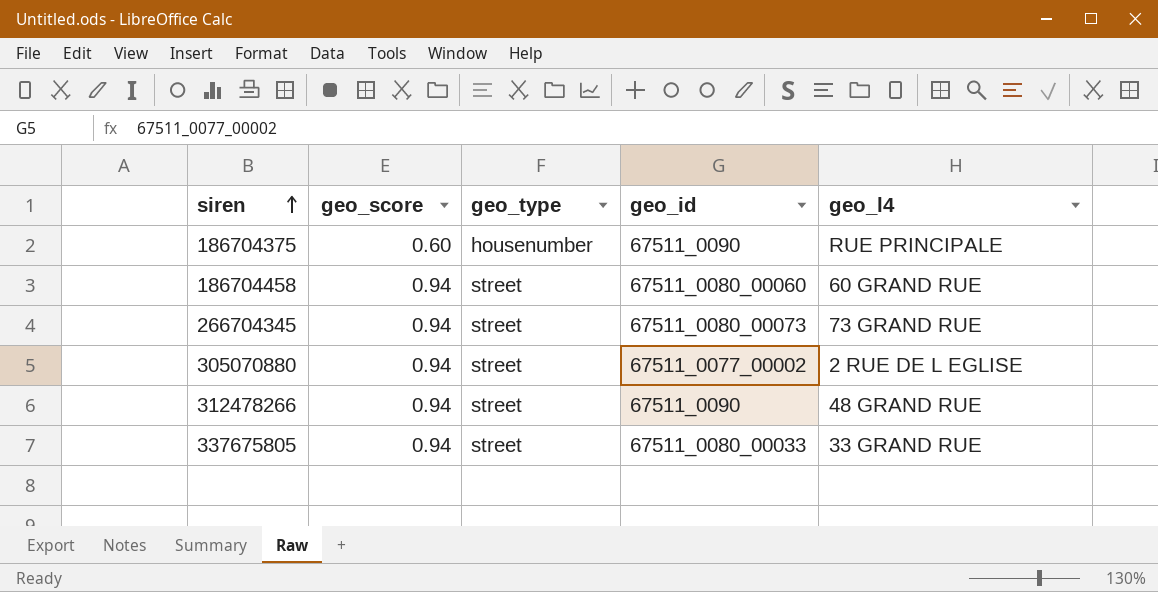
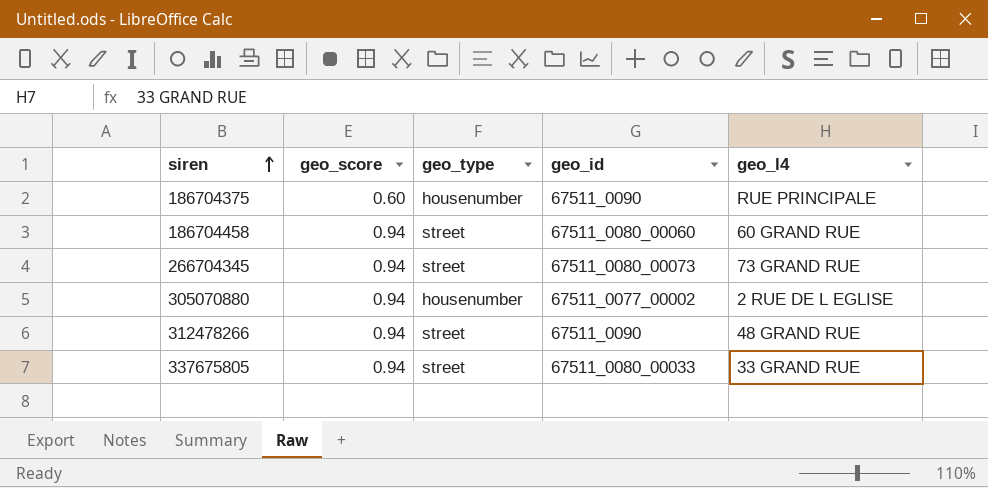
305070880 | geo_type: street -> housenumber

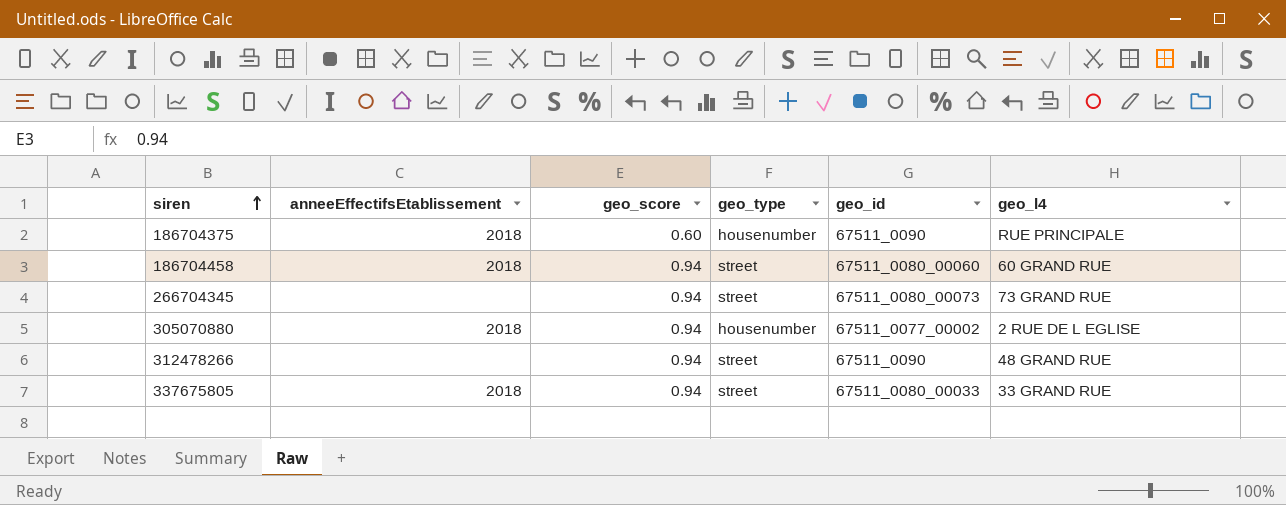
column anneeEffectifsEtablissement | position: none -> 2

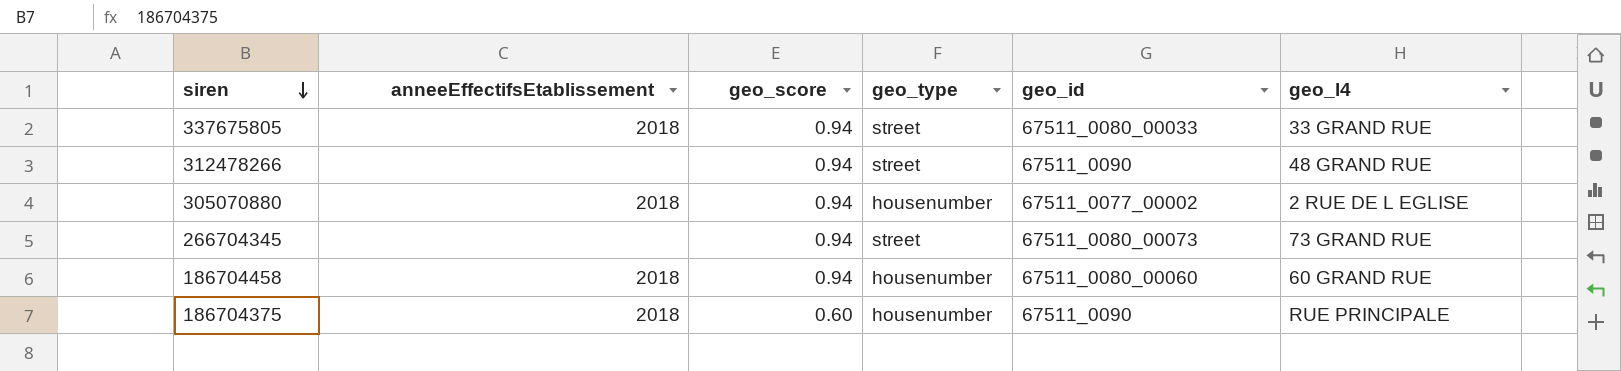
row order: siren ascending -> siren descending
186704458 | geo_type: street -> housenumber

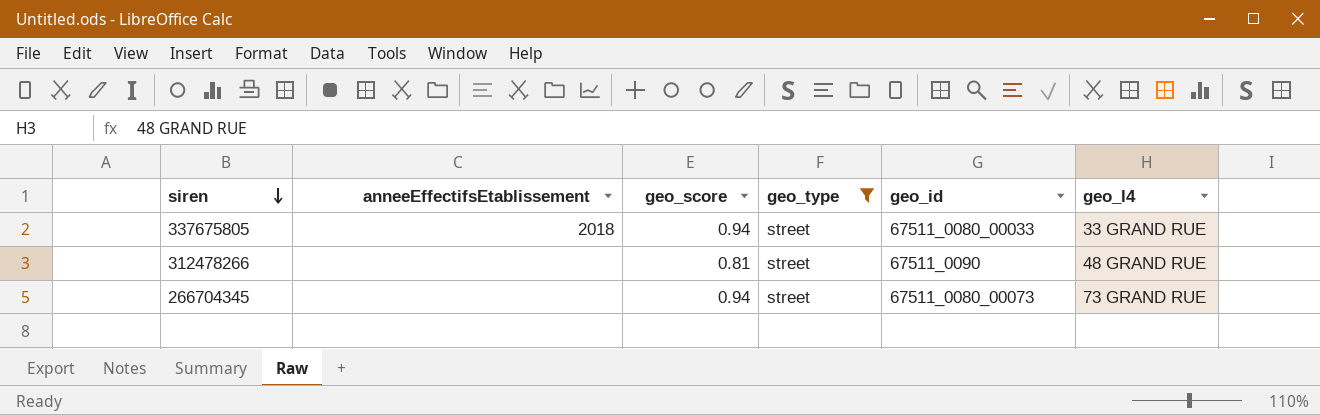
filter: none -> geo_type = street
312478266 | geo_score: 0.94 -> 0.81

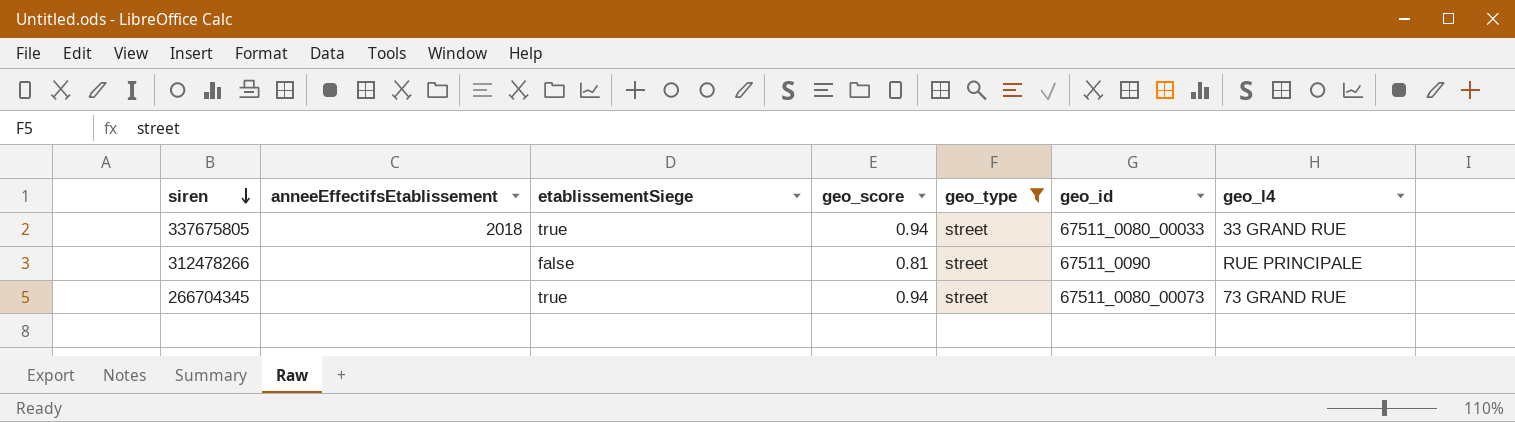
column etablissementSiege | position: none -> 3
312478266 | geo_l4: 48 GRAND RUE -> RUE PRINCIPALE

